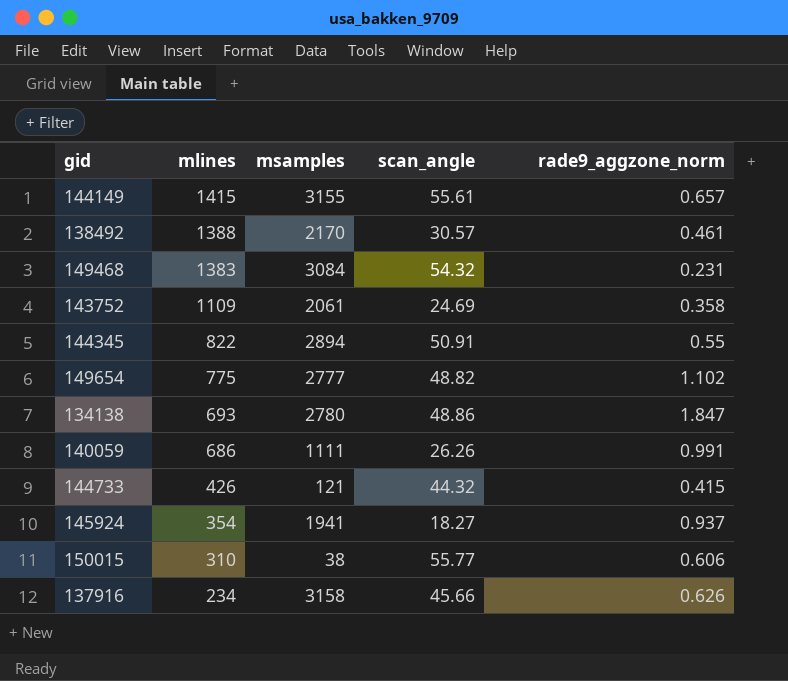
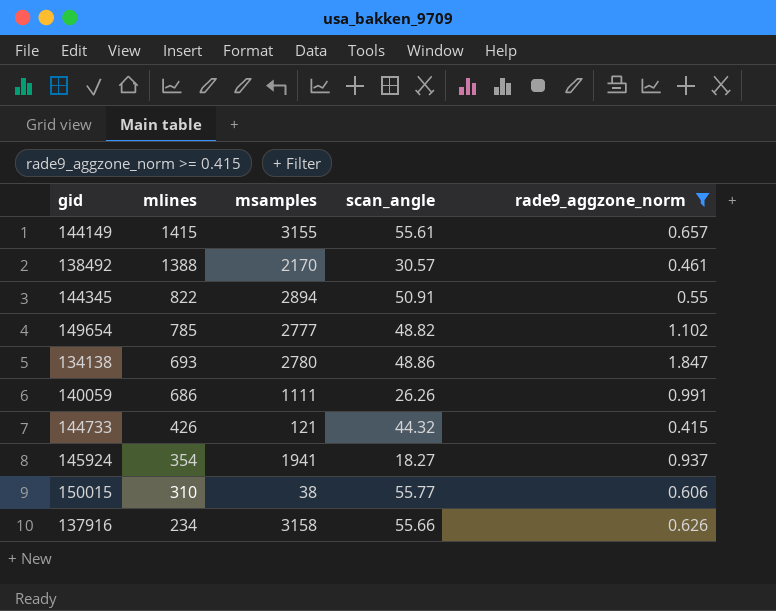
filter: none -> rade9_aggzone_norm >= 0.415
149654 | mlines: 775 -> 785
137916 | scan_angle: 45.66 -> 55.66

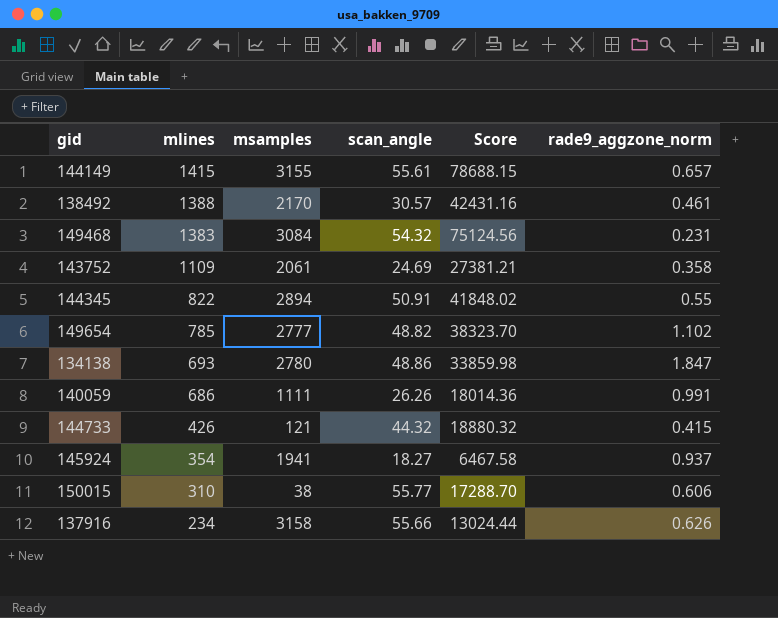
filter: rade9_aggzone_norm >= 0.415 -> none
column Score | formula: none -> [mlines] * [scan_angle]

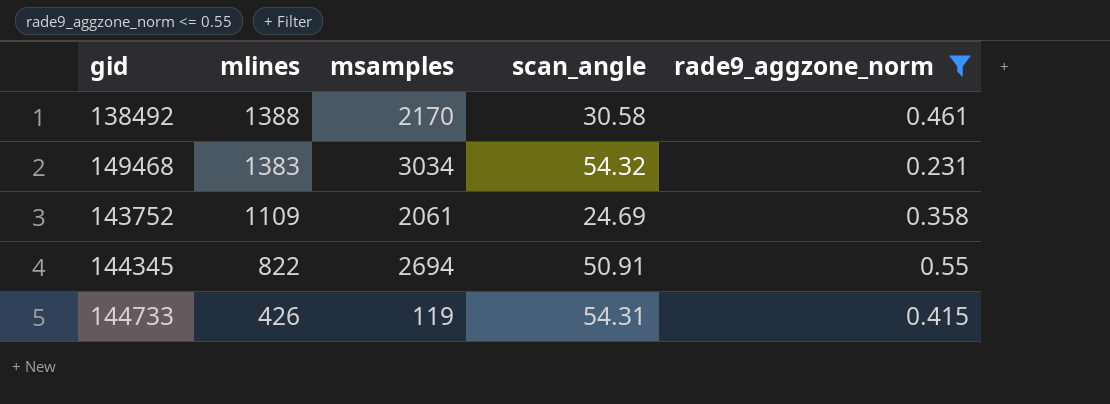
filter: none -> rade9_aggzone_norm <= 0.55
column Score | formula: [mlines] * [scan_angle] -> none
138492 | scan_angle: 30.57 -> 30.58
149468 | msamples: 3084 -> 3034
144345 | msamples: 2894 -> 2694
144733 | msamples: 121 -> 119
144733 | scan_angle: 44.32 -> 54.31

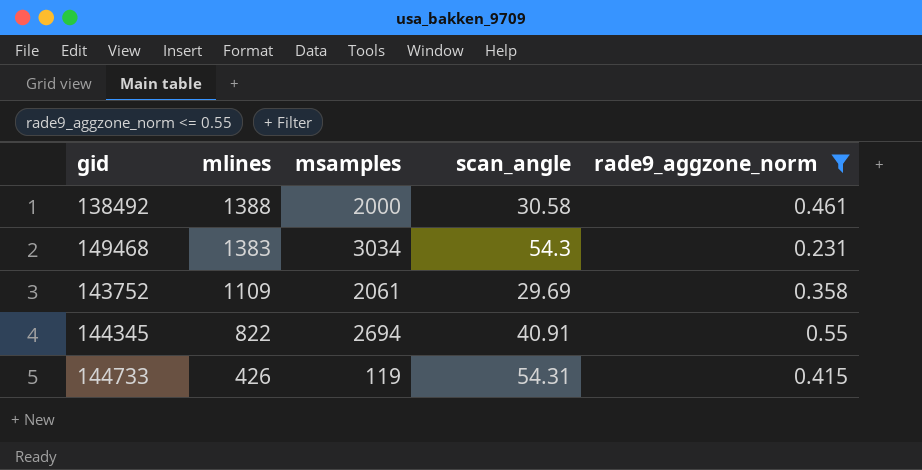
138492 | msamples: 2170 -> 2000
149468 | scan_angle: 54.32 -> 54.3
143752 | scan_angle: 24.69 -> 29.69
144345 | scan_angle: 50.91 -> 40.91

